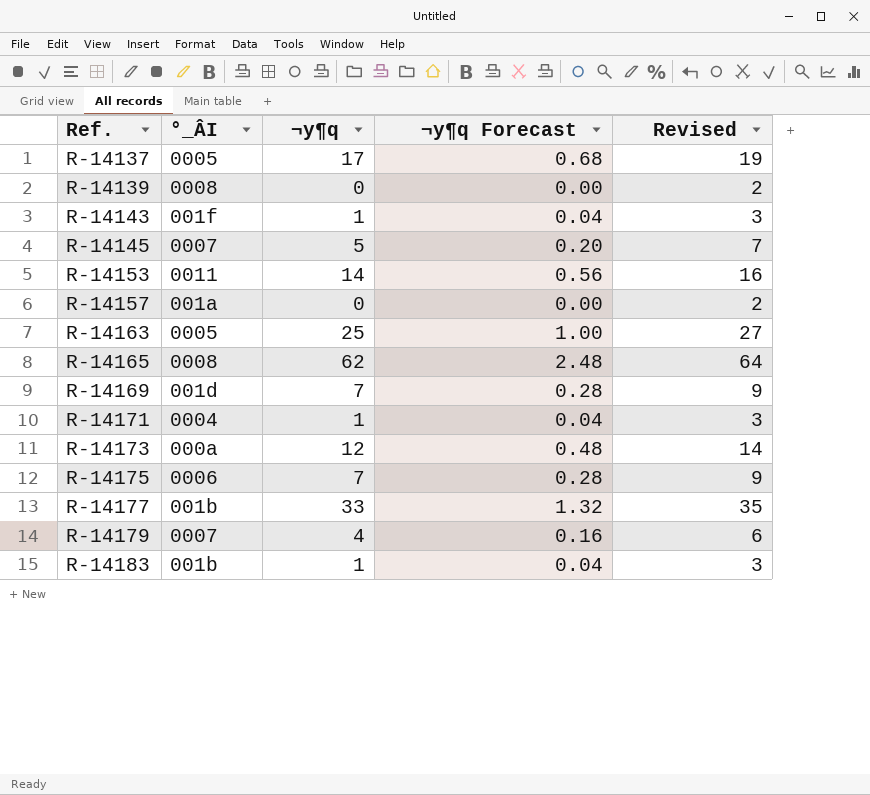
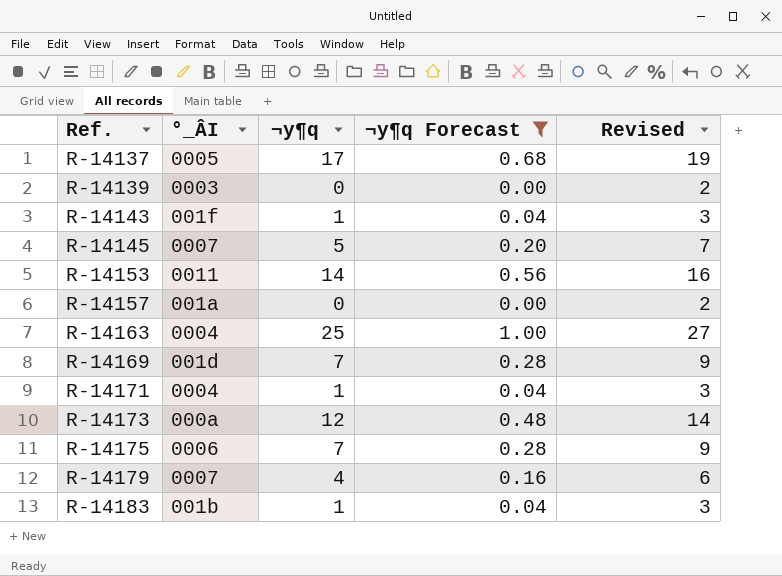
filter: none -> ¬y¶q Forecast <= 1.00
R-14139 | °_ÂI: 0008 -> 0003
R-14163 | °_ÂI: 0005 -> 0004

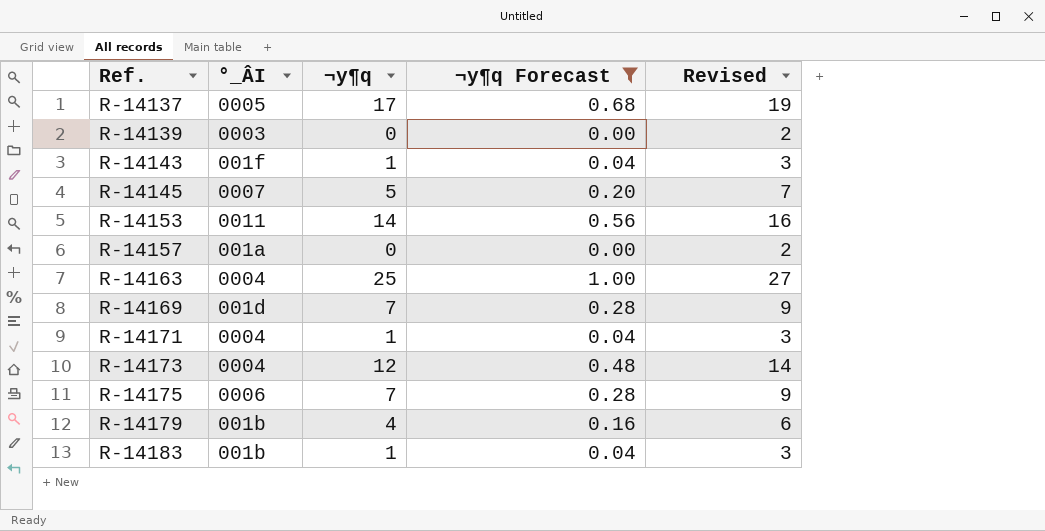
R-14173 | °_ÂI: 000a -> 0004
R-14179 | °_ÂI: 0007 -> 001b

